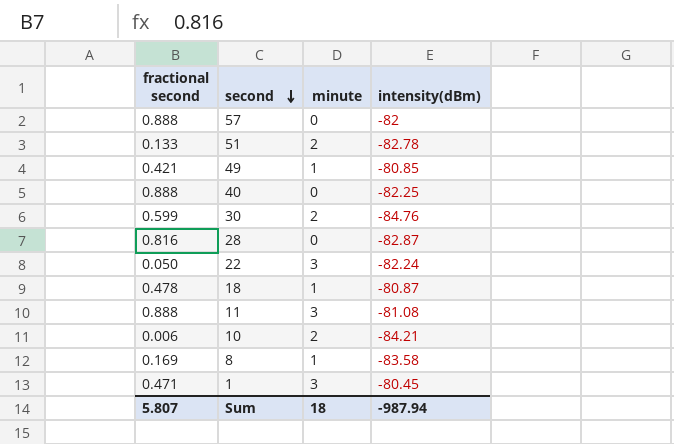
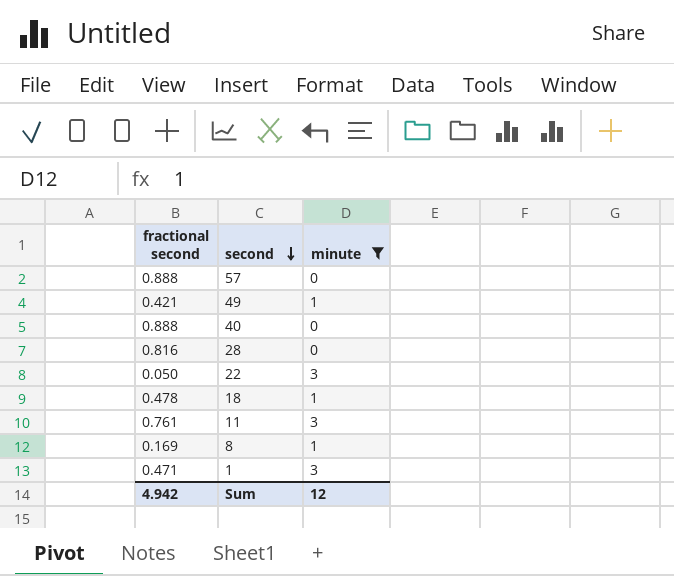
filter: none -> minute != 2
column intensity(dBm) | position: 4 -> none
11 | fractional second: 0.888 -> 0.761
Sum | fractional second: 5.807 -> 4.942
Sum | minute: 18 -> 12

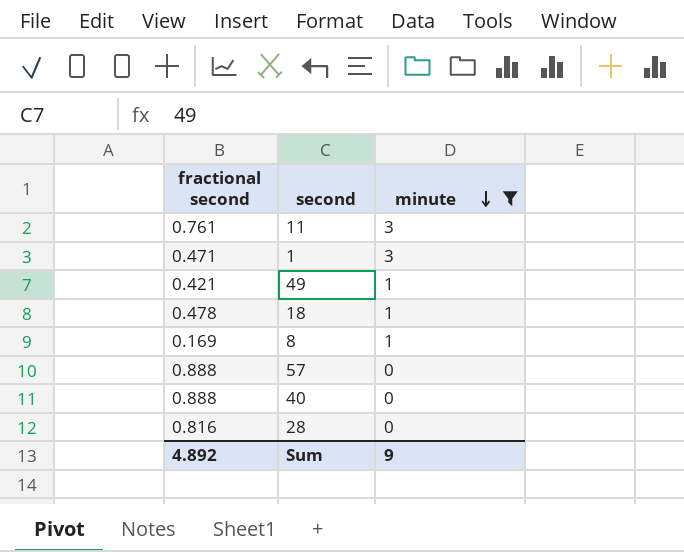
row order: second descending -> minute descending
row 22: 0.050 | 3 -> none
Sum | fractional second: 4.942 -> 4.892
Sum | minute: 12 -> 9

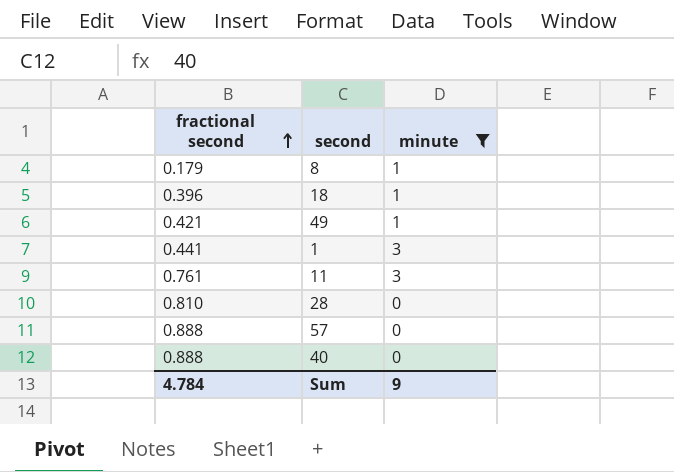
row order: minute descending -> fractional second ascending
8 | fractional second: 0.169 -> 0.179
18 | fractional second: 0.478 -> 0.396
1 | fractional second: 0.471 -> 0.441
28 | fractional second: 0.816 -> 0.810
Sum | fractional second: 4.892 -> 4.784

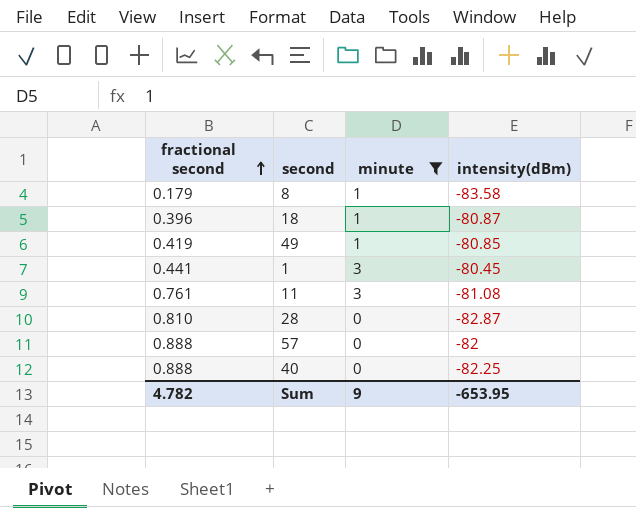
column intensity(dBm) | position: none -> 4
49 | fractional second: 0.421 -> 0.419
Sum | fractional second: 4.784 -> 4.782

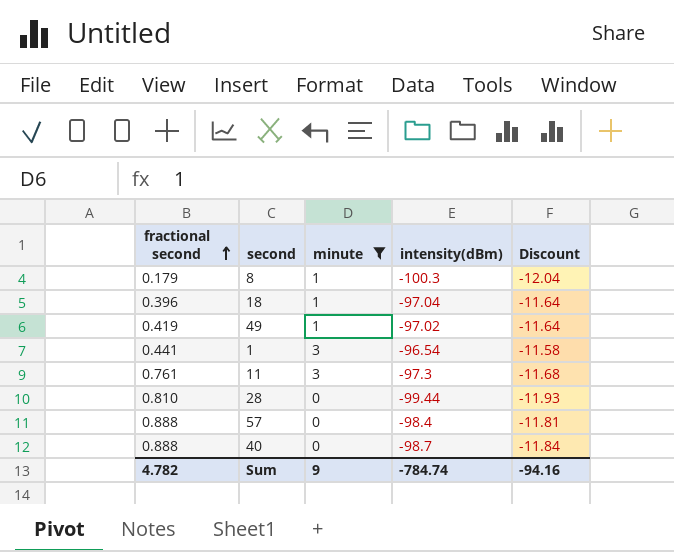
column Discount | formula: none -> [intensity(dBm)] * 0.12
8 | intensity(dBm): -83.58 -> -100.3
18 | intensity(dBm): -80.87 -> -97.04
49 | intensity(dBm): -80.85 -> -97.02
1 | intensity(dBm): -80.45 -> -96.54
11 | intensity(dBm): -81.08 -> -97.3
28 | intensity(dBm): -82.87 -> -99.44
57 | intensity(dBm): -82 -> -98.4
40 | intensity(dBm): -82.25 -> -98.7
Sum | intensity(dBm): -653.95 -> -784.74

